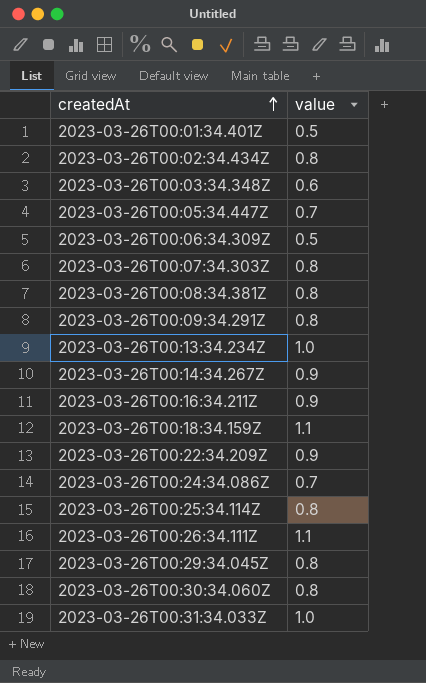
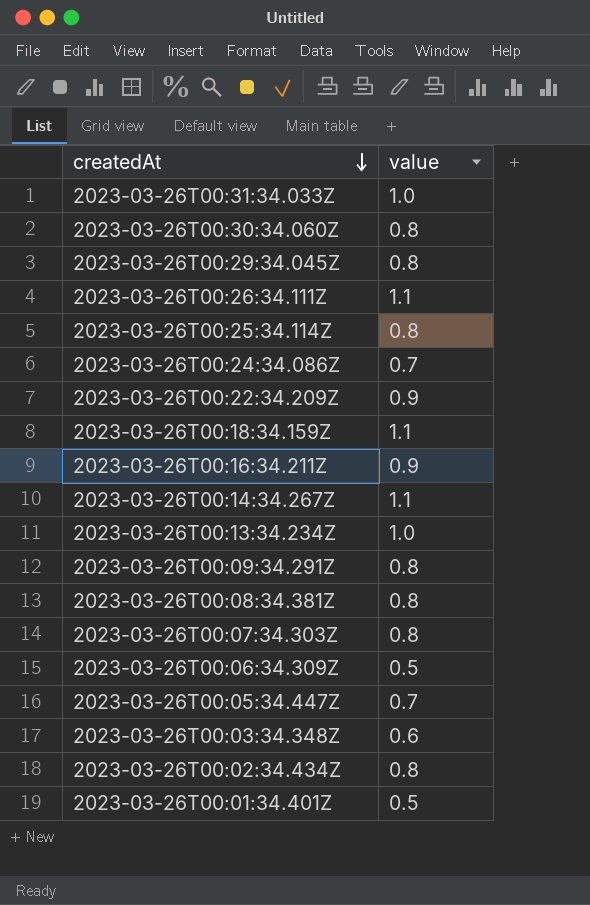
row order: createdAt ascending -> createdAt descending
2023-03-26T00:14:34.267Z | value: 0.9 -> 1.1

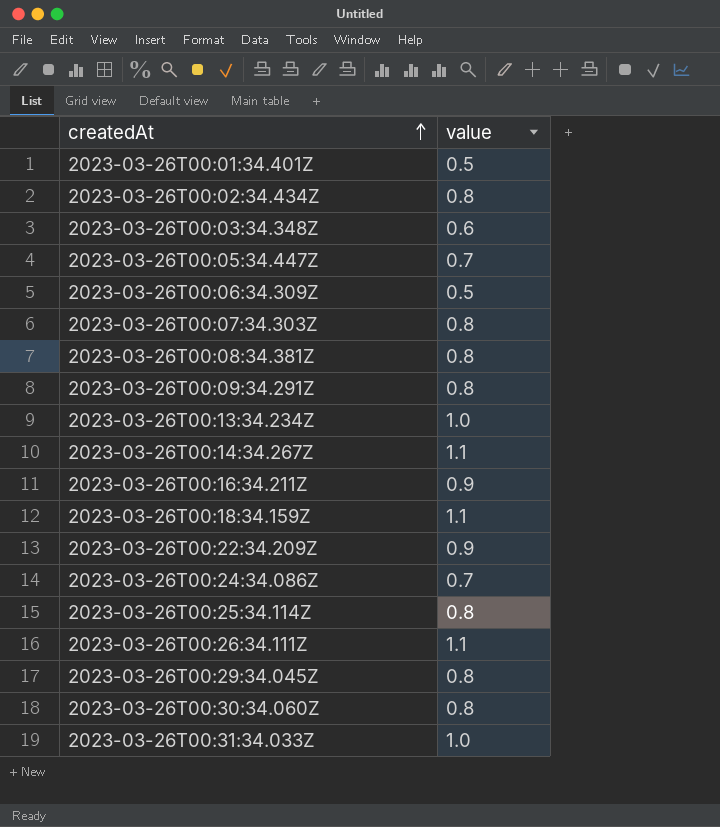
row order: createdAt descending -> createdAt ascending

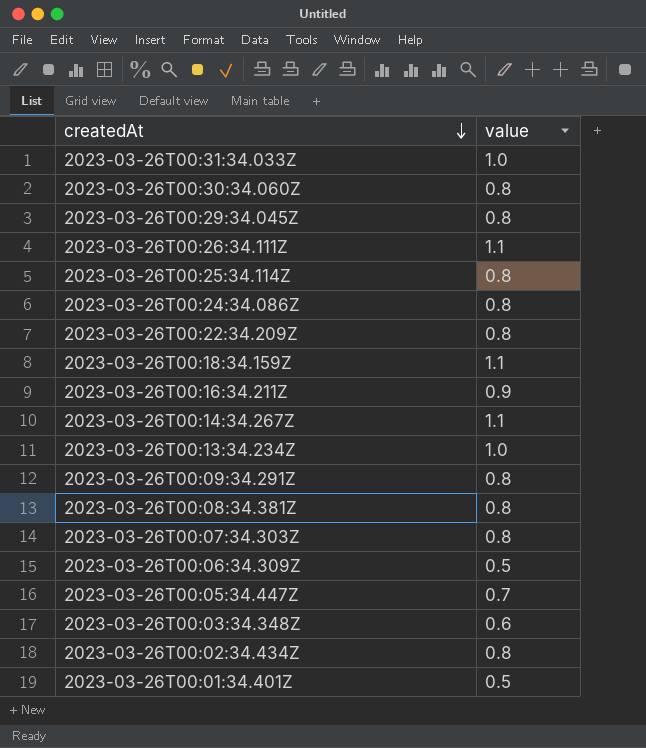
row order: createdAt ascending -> createdAt descending
2023-03-26T00:24:34.086Z | value: 0.7 -> 0.8
2023-03-26T00:22:34.209Z | value: 0.9 -> 0.8

